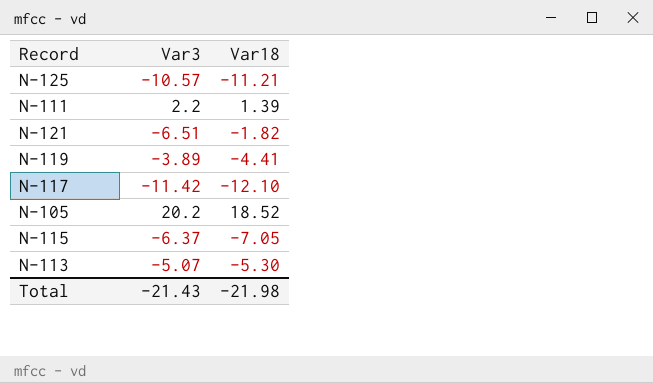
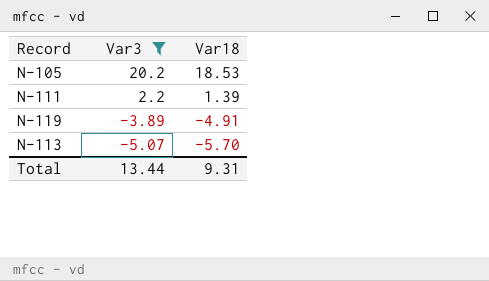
filter: none -> Var3 >= -5.07
row order: none -> Var3 descending
N-105 | Var18: 18.52 -> 18.53
N-119 | Var18: -4.41 -> -4.91
N-113 | Var18: -5.30 -> -5.70
Total | Var3: -21.43 -> 13.44
Total | Var18: -21.98 -> 9.31

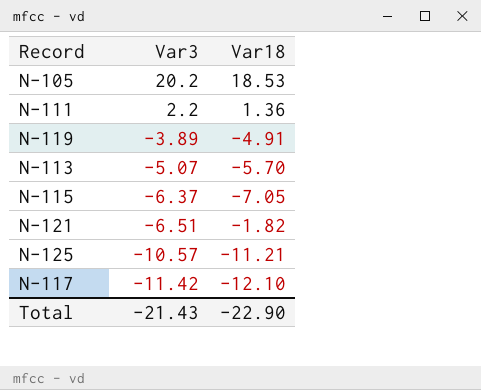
filter: Var3 >= -5.07 -> none
N-111 | Var18: 1.39 -> 1.36
Total | Var3: 13.44 -> -21.43
Total | Var18: 9.31 -> -22.90

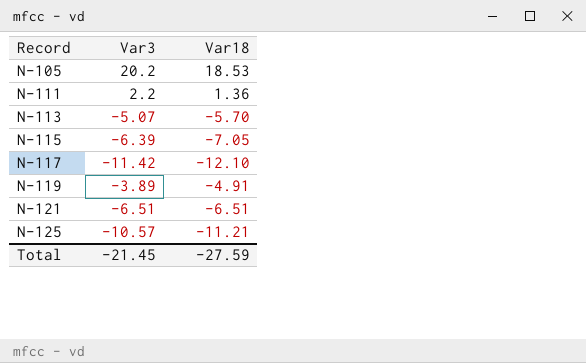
row order: Var3 descending -> Record ascending
N-115 | Var3: -6.37 -> -6.39
N-121 | Var18: -1.82 -> -6.51
Total | Var3: -21.43 -> -21.45
Total | Var18: -22.90 -> -27.59

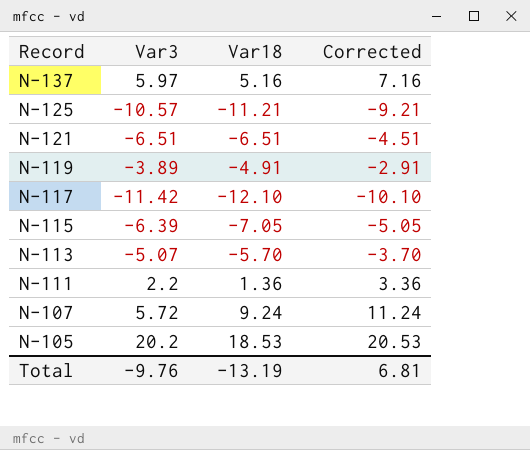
row order: Record ascending -> Record descending
column Corrected | formula: none -> [Var18] + 2
row N-137: none -> 5.97 | 5.16 | 7.16
row N-107: none -> 5.72 | 9.24 | 11.24
Total | Var3: -21.45 -> -9.76
Total | Var18: -27.59 -> -13.19

